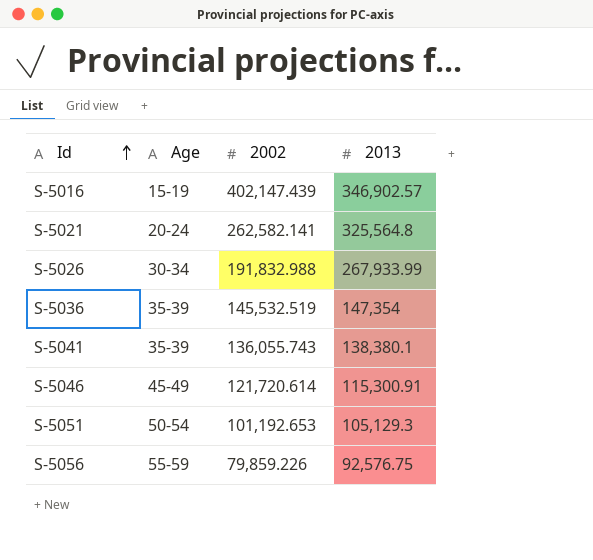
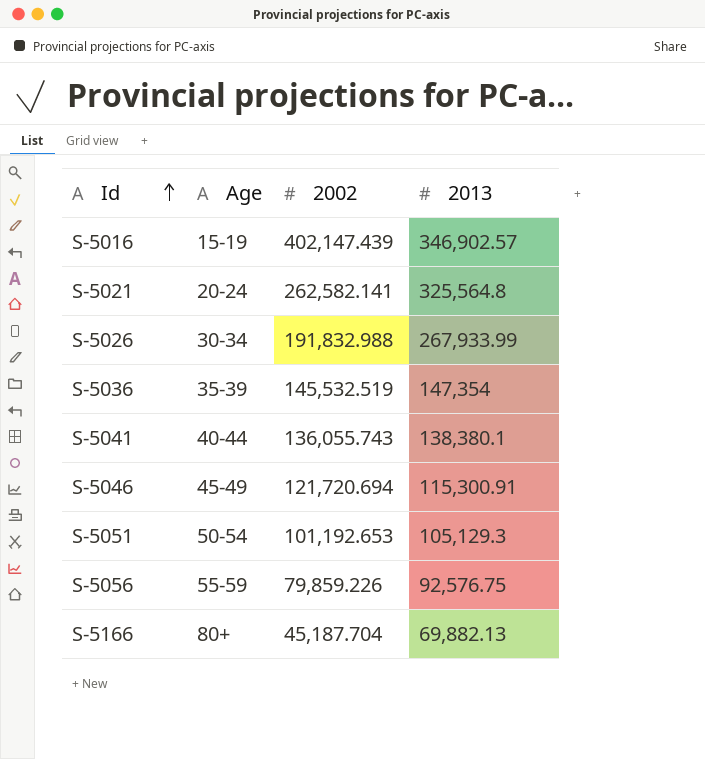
S-5041 | Age: 35-39 -> 40-44
S-5046 | 2002: 121,720.614 -> 121,720.694
row S-5166: none -> 80+ | 45,187.704 | 69,882.13

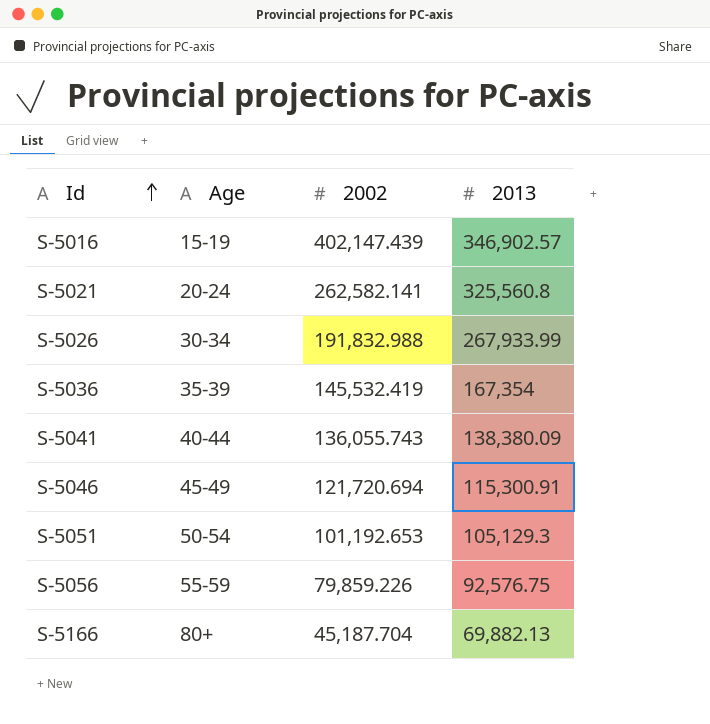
S-5021 | 2013: 325,564.8 -> 325,560.8
S-5036 | 2002: 145,532.519 -> 145,532.419
S-5036 | 2013: 147,354 -> 167,354
S-5041 | 2013: 138,380.1 -> 138,380.09

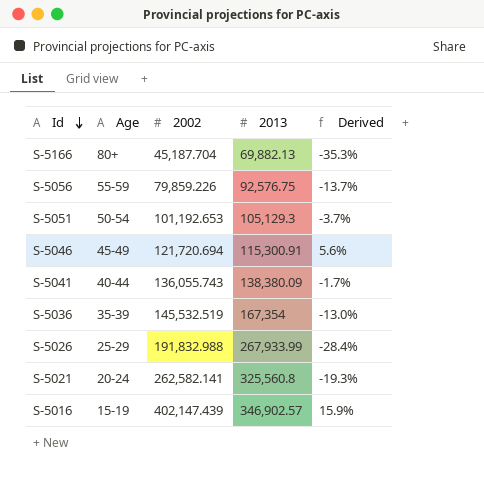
row order: Id ascending -> Id descending
column Derived | formula: none -> ([2002] - [2013]) / [2013]
S-5036 | 2002: 145,532.419 -> 145,532.519
S-5026 | Age: 30-34 -> 25-29

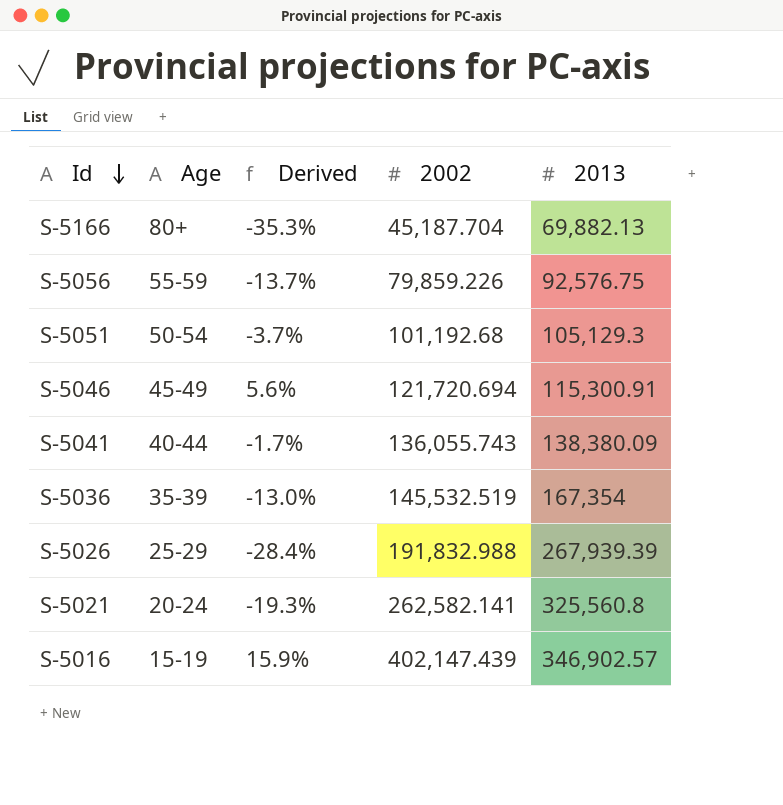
column Derived | position: 5 -> 3
S-5051 | 2002: 101,192.653 -> 101,192.68
S-5026 | 2013: 267,933.99 -> 267,939.39

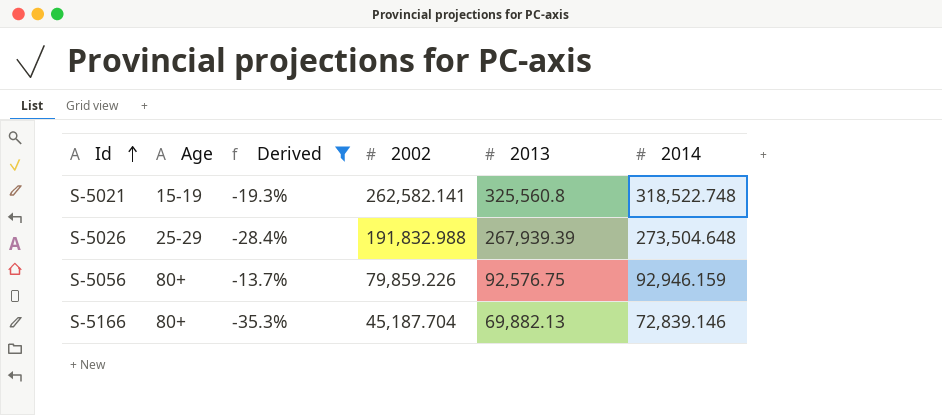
filter: none -> Derived <= -13.7%
row order: Id descending -> Id ascending
column 2014 | position: none -> 6
S-5021 | Age: 20-24 -> 15-19
S-5056 | Age: 55-59 -> 80+

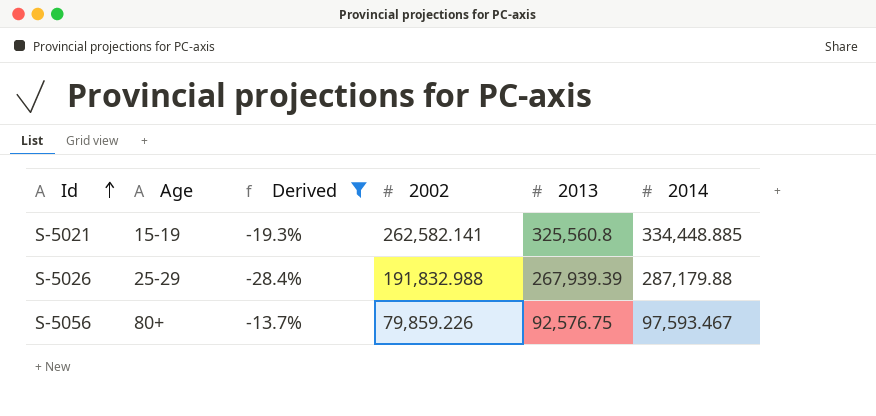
row S-5166: 80+ | -35.3% | 45,187.704 | 69,882.13 | 72,839.146 -> none
S-5021 | 2014: 318,522.748 -> 334,448.885
S-5026 | 2014: 273,504.648 -> 287,179.88
S-5056 | 2014: 92,946.159 -> 97,593.467

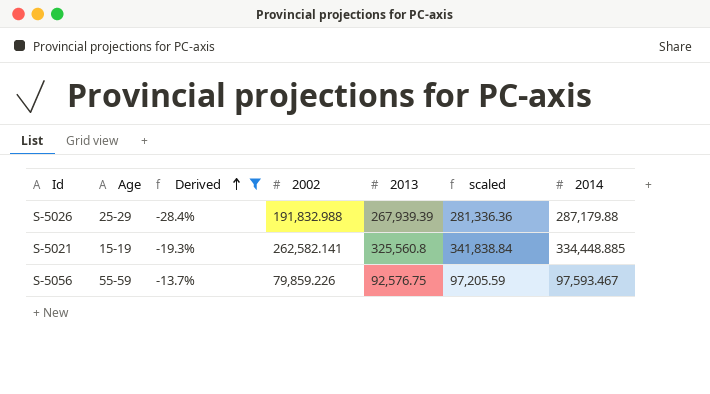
row order: Id ascending -> Derived ascending
column scaled | formula: none -> [2013] * 1.05
S-5056 | Age: 80+ -> 55-59

